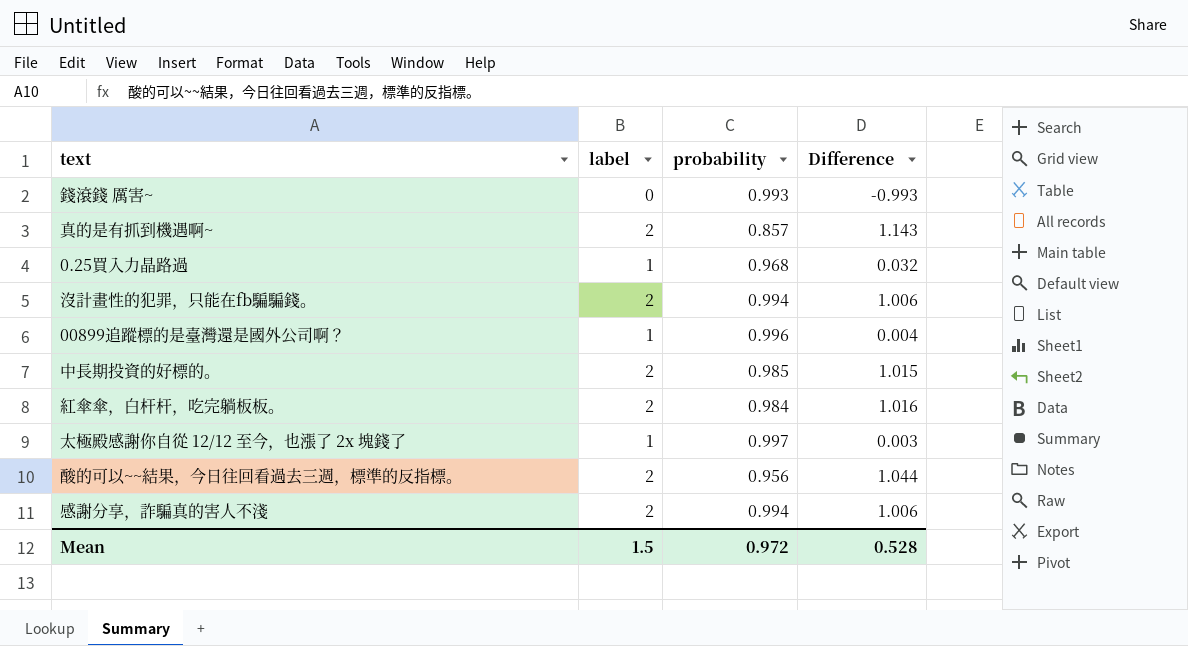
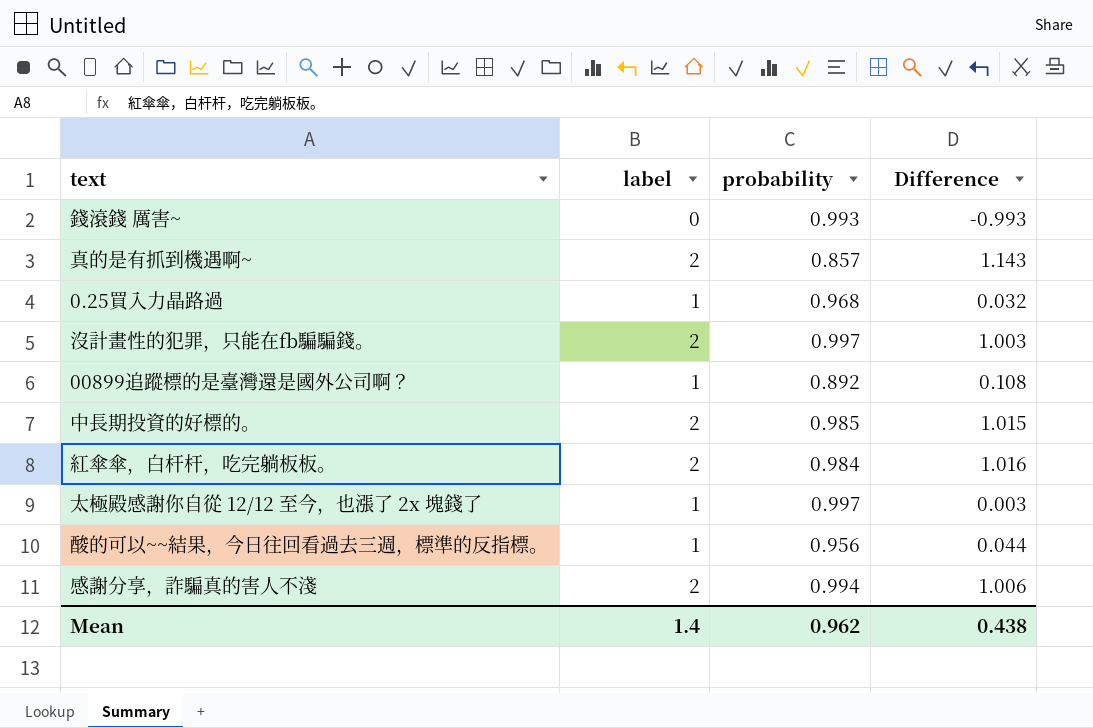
沒計畫性的犯罪，只能在fb騙騙錢。 | probability: 0.994 -> 0.997
沒計畫性的犯罪，只能在fb騙騙錢。 | Difference: 1.006 -> 1.003
00899追蹤標的是臺灣還是國外公司啊？ | probability: 0.996 -> 0.892
00899追蹤標的是臺灣還是國外公司啊？ | Difference: 0.004 -> 0.108
酸的可以~~結果，今日往回看過去三週，標準的反指標。 | label: 2 -> 1
酸的可以~~結果，今日往回看過去三週，標準的反指標。 | Difference: 1.044 -> 0.044
Mean | label: 1.5 -> 1.4
Mean | probability: 0.972 -> 0.962
Mean | Difference: 0.528 -> 0.438

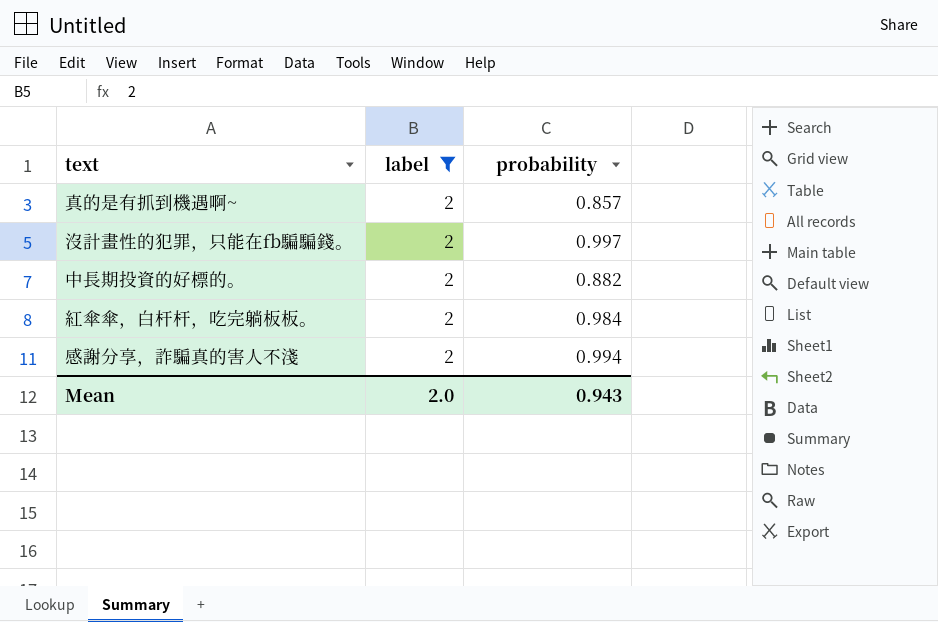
filter: none -> label = 2
column Difference | formula: [label] - [probability] -> none
中長期投資的好標的。 | probability: 0.985 -> 0.882
Mean | label: 1.4 -> 2.0
Mean | probability: 0.962 -> 0.943

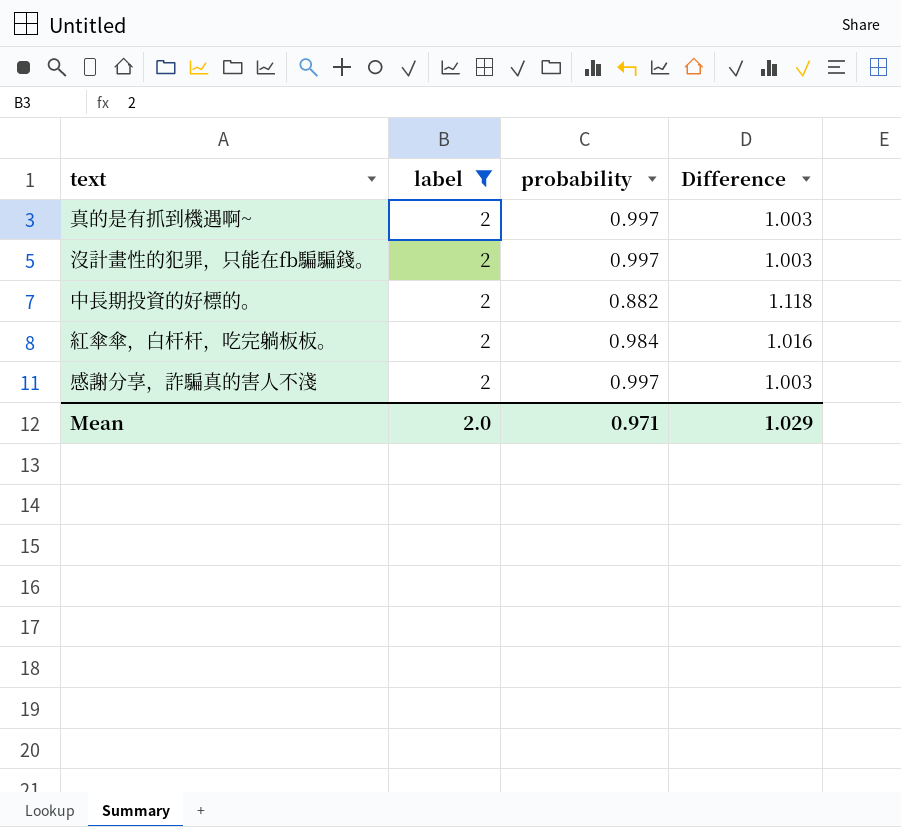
column Difference | formula: none -> [label] - [probability]
真的是有抓到機遇啊~ | probability: 0.857 -> 0.997
感謝分享，詐騙真的害人不淺 | probability: 0.994 -> 0.997
Mean | probability: 0.943 -> 0.971

